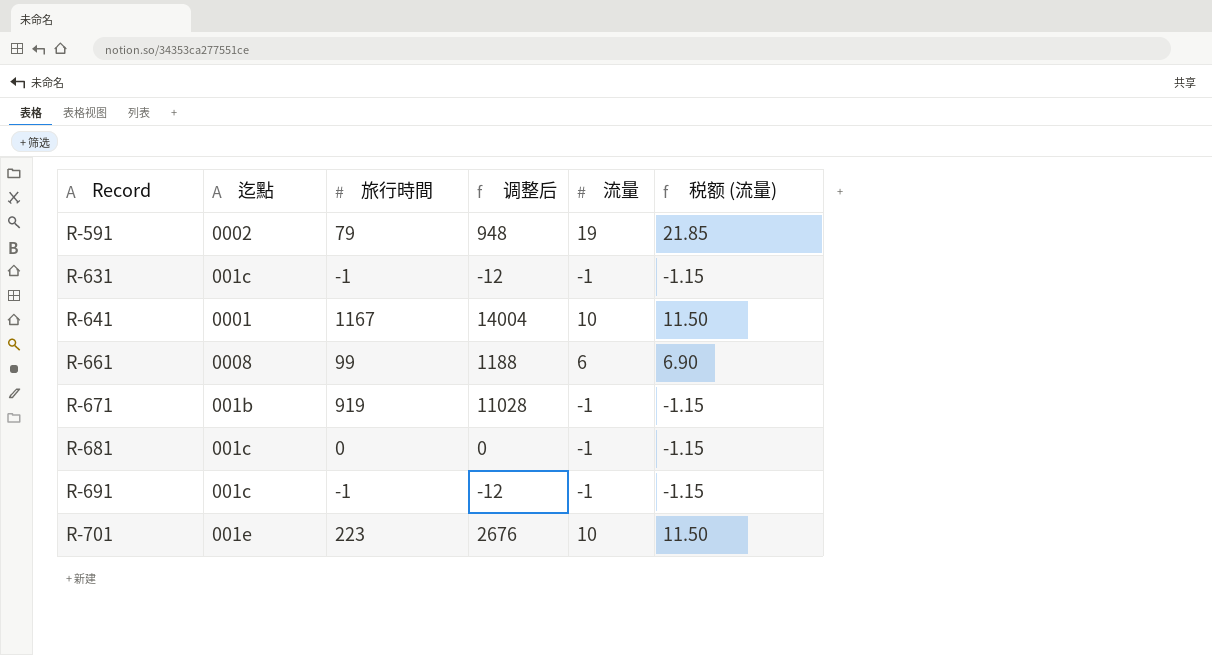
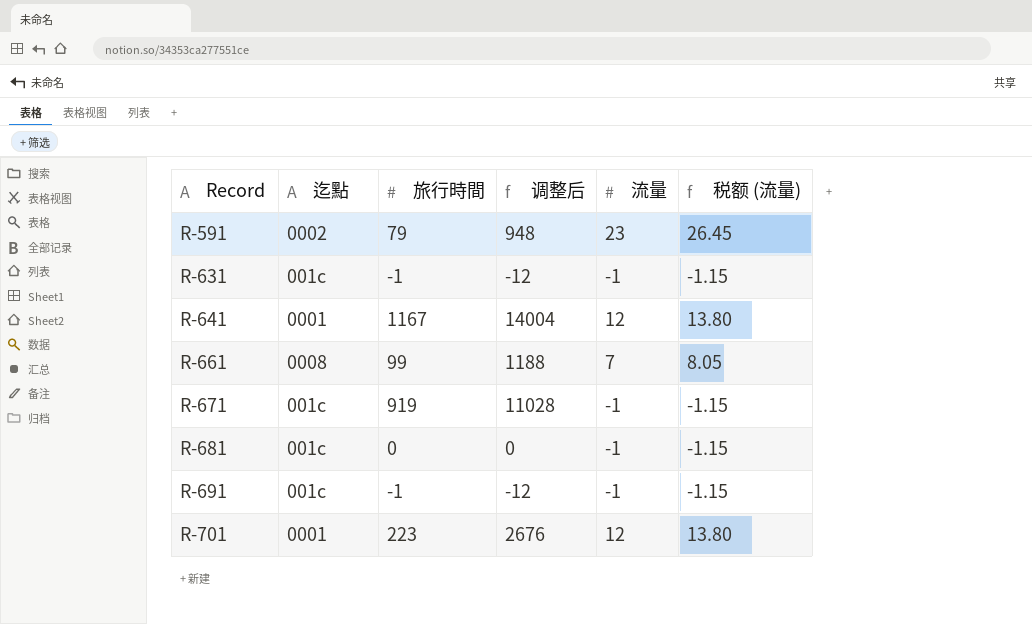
R-591 | 流量: 19 -> 23
R-591 | 税额 (流量): 21.85 -> 26.45
R-641 | 流量: 10 -> 12
R-641 | 税额 (流量): 11.50 -> 13.80
R-661 | 流量: 6 -> 7
R-661 | 税额 (流量): 6.90 -> 8.05
R-671 | 迄點: 001b -> 001c
R-701 | 迄點: 001e -> 0001
R-701 | 流量: 10 -> 12
R-701 | 税额 (流量): 11.50 -> 13.80

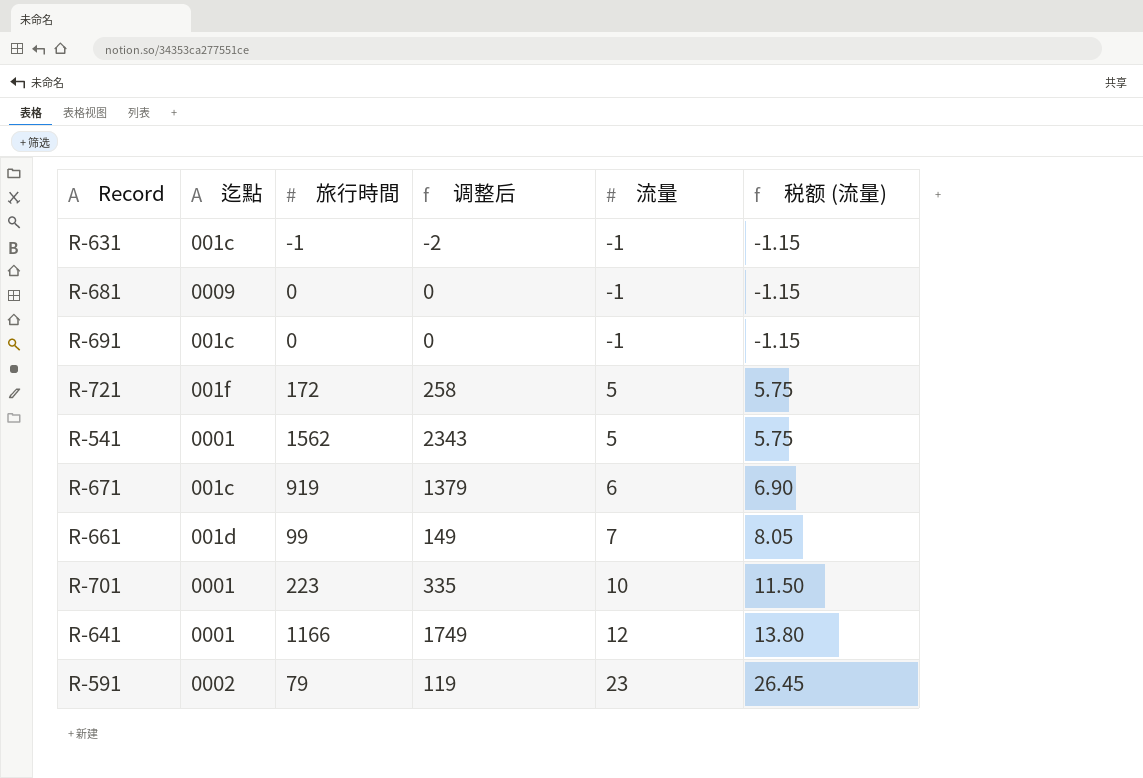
row order: Record ascending -> 流量 ascending
column 调整后 | formula: [旅行時間] * 12 -> [旅行時間] * 1.5
R-681 | 迄點: 001c -> 0009
R-691 | 旅行時間: -1 -> 0
row R-721: none -> 001f | 172 | 258 | 5 | 5.75
row R-541: none -> 0001 | 1562 | 2343 | 5 | 5.75
R-671 | 流量: -1 -> 6
R-671 | 税额 (流量): -1.15 -> 6.90
R-661 | 迄點: 0008 -> 001d
R-701 | 流量: 12 -> 10
R-701 | 税额 (流量): 13.80 -> 11.50
R-641 | 旅行時間: 1167 -> 1166

